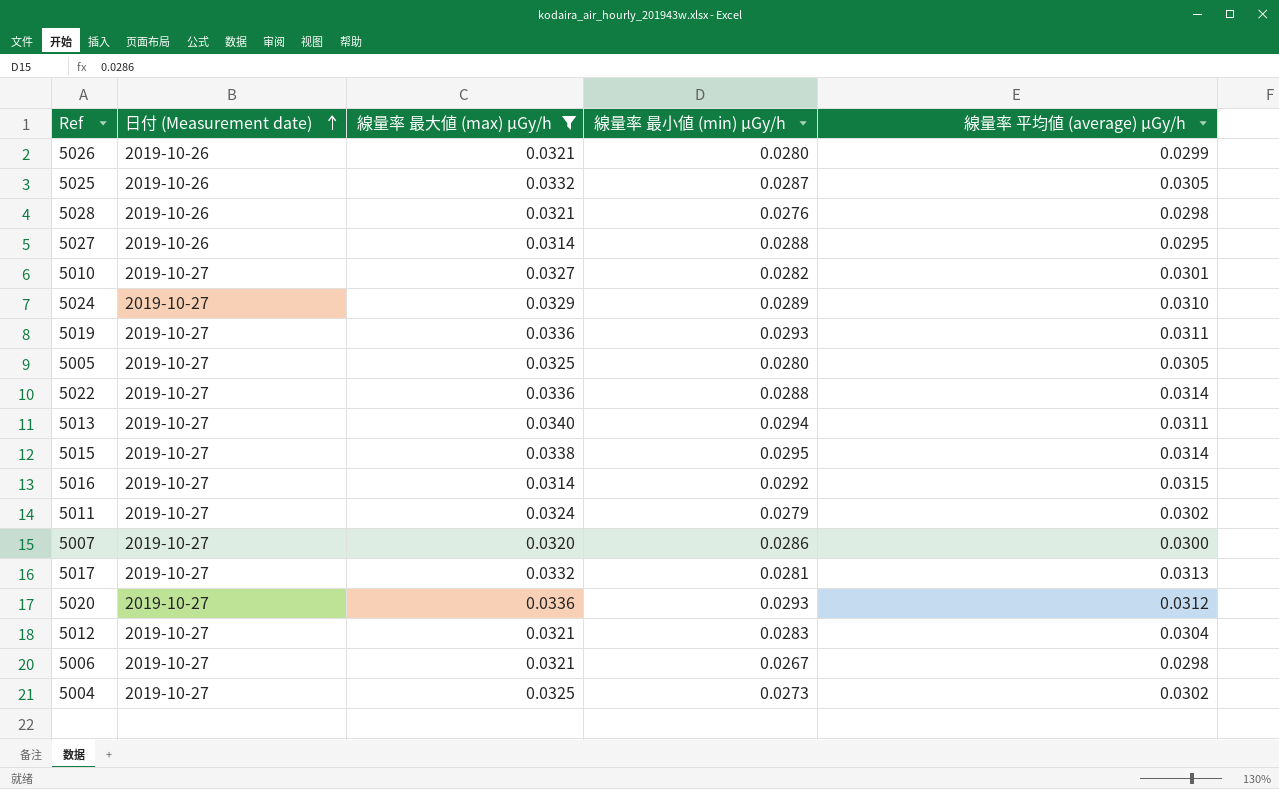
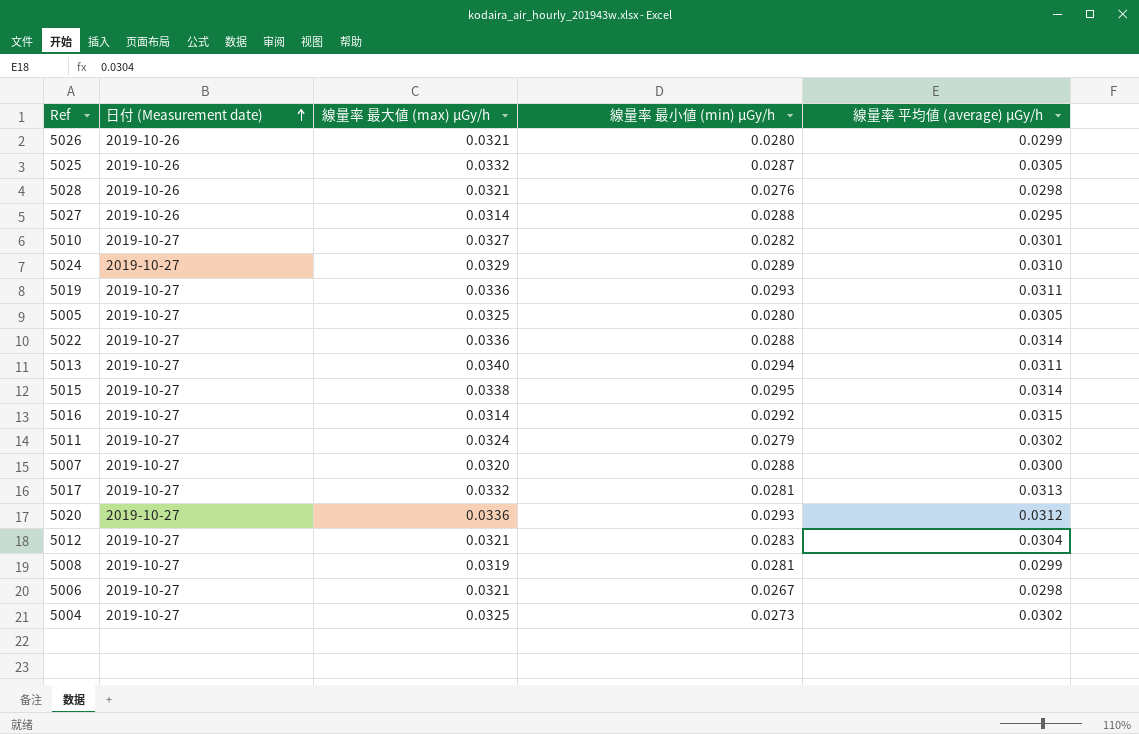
filter: 線量率 最大値 (max) μGy/h != 0.0319 -> none
5007 | 線量率 最小値 (min) μGy/h: 0.0286 -> 0.0288

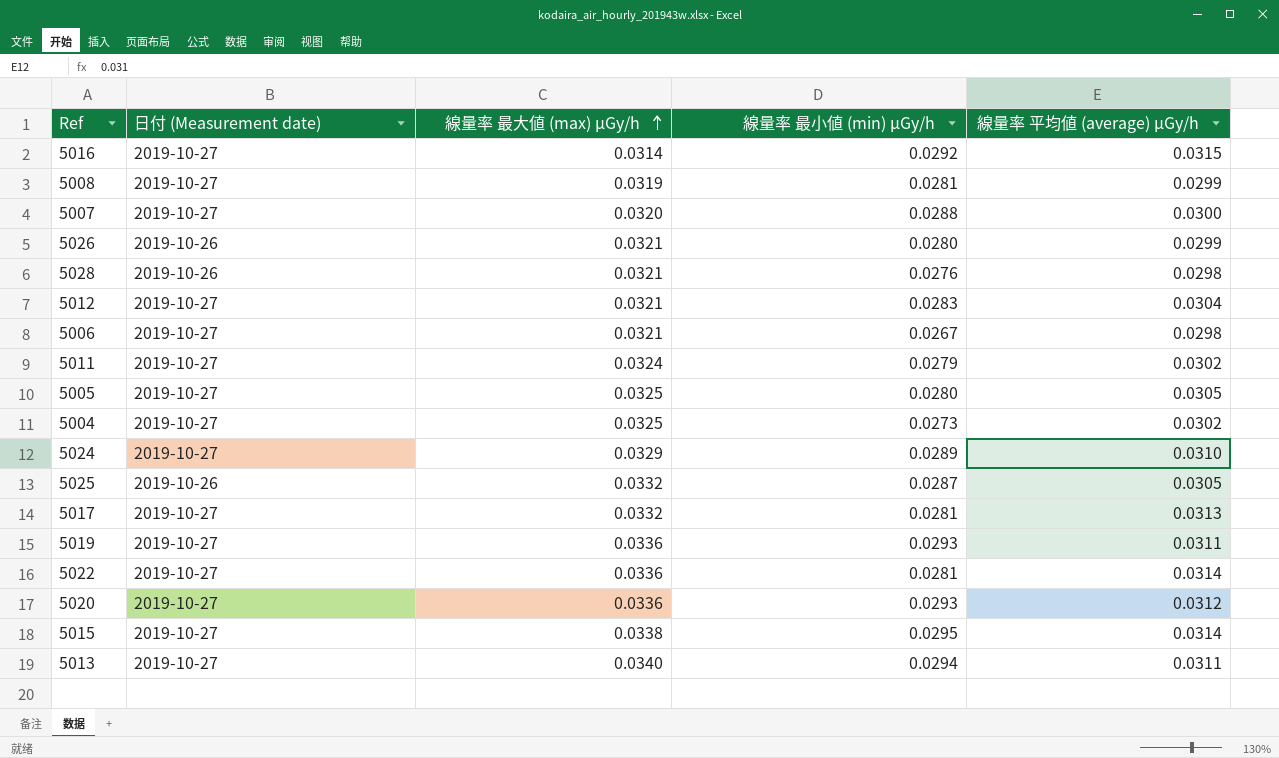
row order: 日付 (Measurement date) ascending -> 線量率 最大値 (max) μGy/h ascending
row 5027: 2019-10-26 | 0.0314 | 0.0288 | 0.0295 -> none
row 5010: 2019-10-27 | 0.0327 | 0.0282 | 0.0301 -> none
5022 | 線量率 最小値 (min) μGy/h: 0.0288 -> 0.0281

